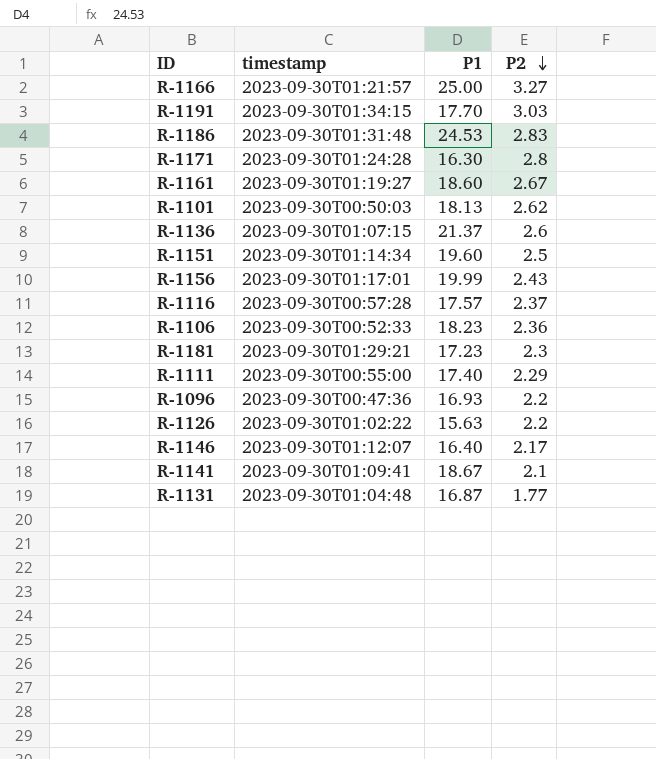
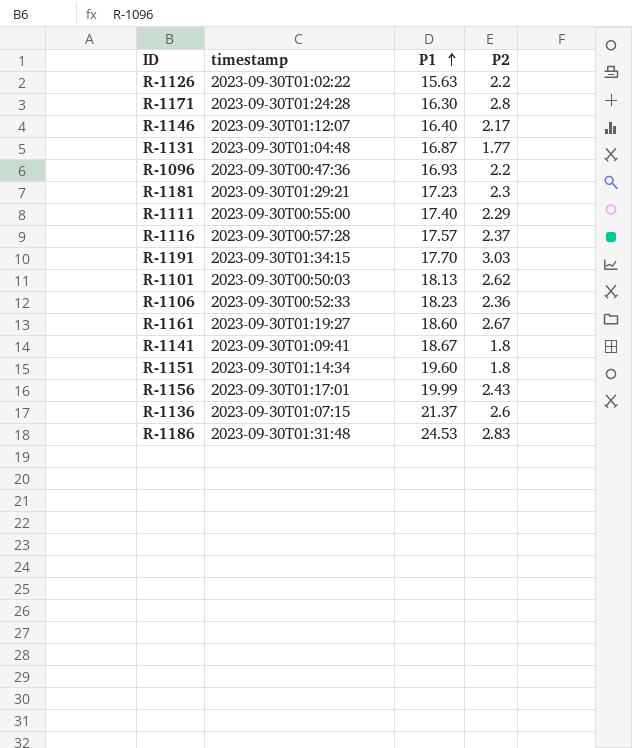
row order: P2 descending -> P1 ascending
row R-1166: 2023-09-30T01:21:57 | 25.00 | 3.27 -> none
R-1141 | P2: 2.1 -> 1.8
R-1151 | P2: 2.5 -> 1.8

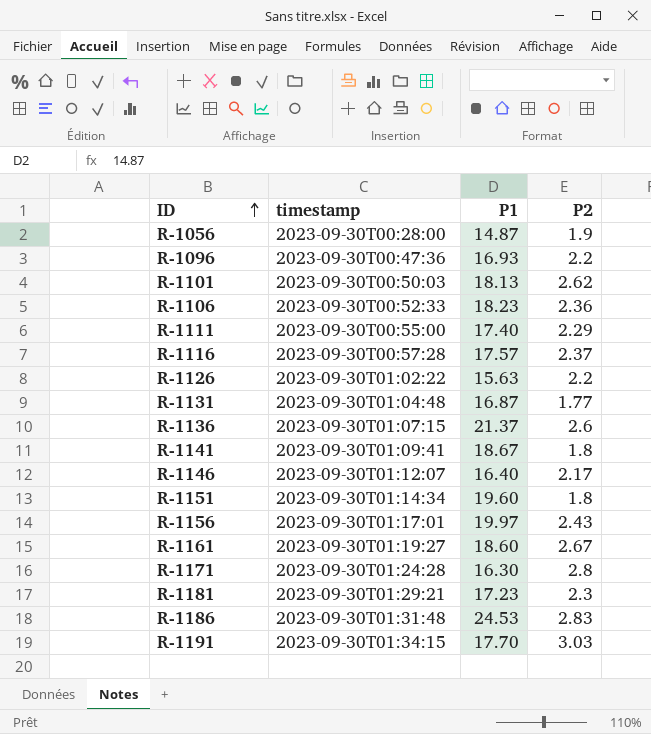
row order: P1 ascending -> ID ascending
row R-1056: none -> 2023-09-30T00:28:00 | 14.87 | 1.9
R-1156 | P1: 19.99 -> 19.97

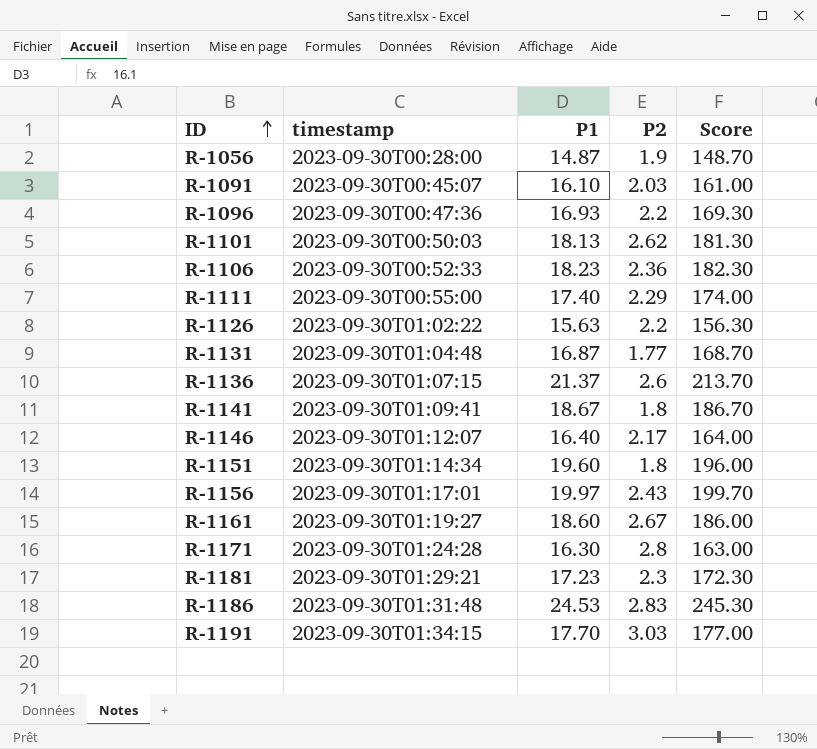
column Score | formula: none -> [P1] * 10
row R-1116: 2023-09-30T00:57:28 | 17.57 | 2.37 -> none
row R-1091: none -> 2023-09-30T00:45:07 | 16.10 | 2.03 | 161.00

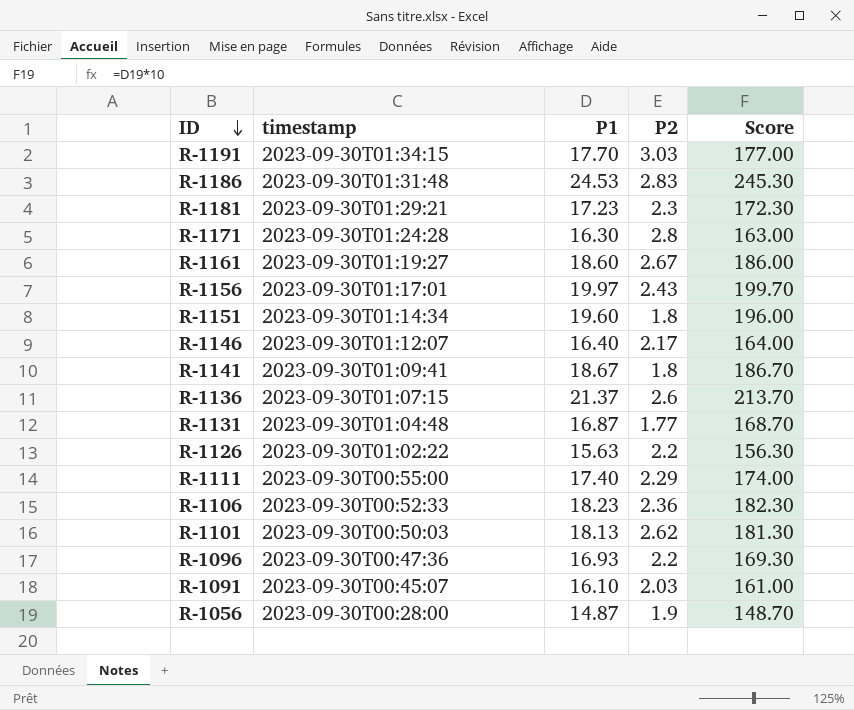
row order: ID ascending -> ID descending

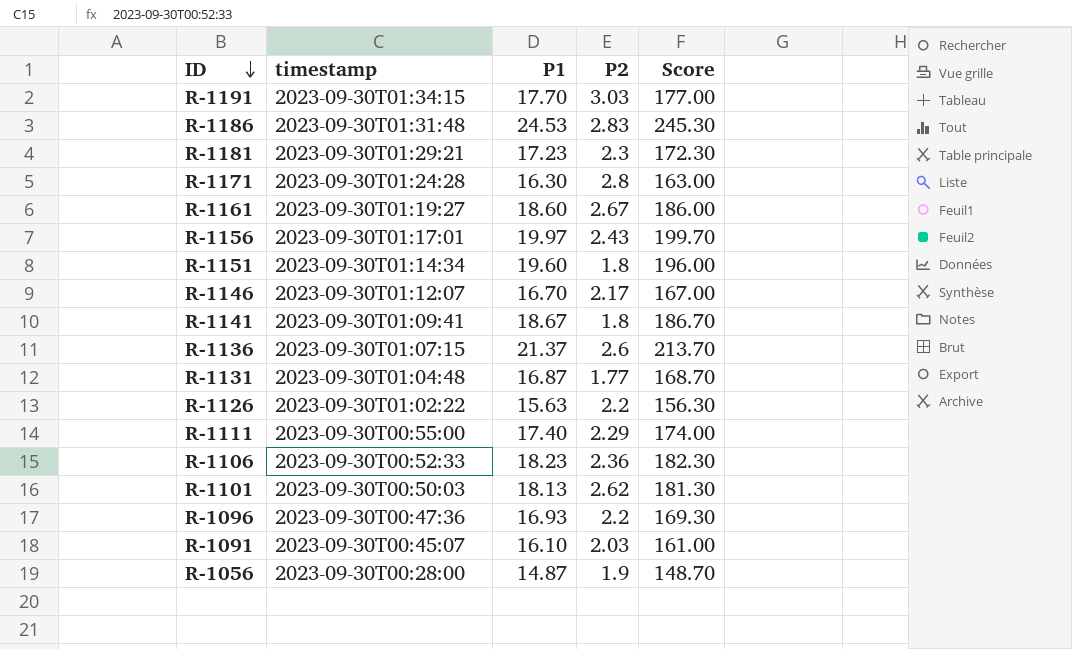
R-1146 | P1: 16.40 -> 16.70
R-1146 | Score: 164.00 -> 167.00

